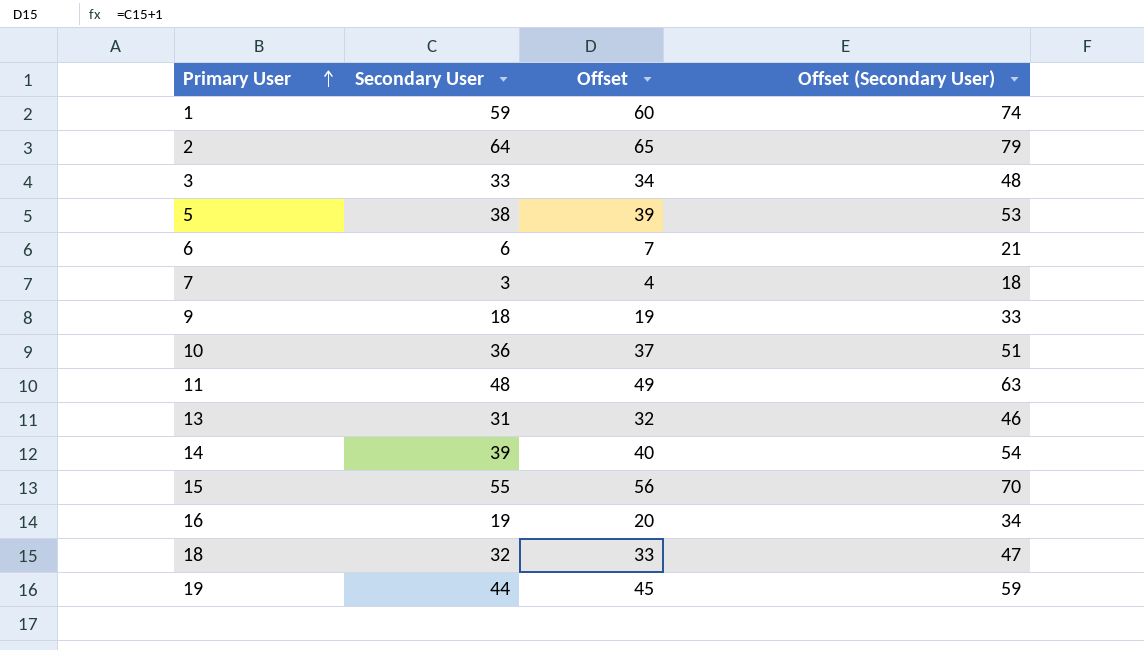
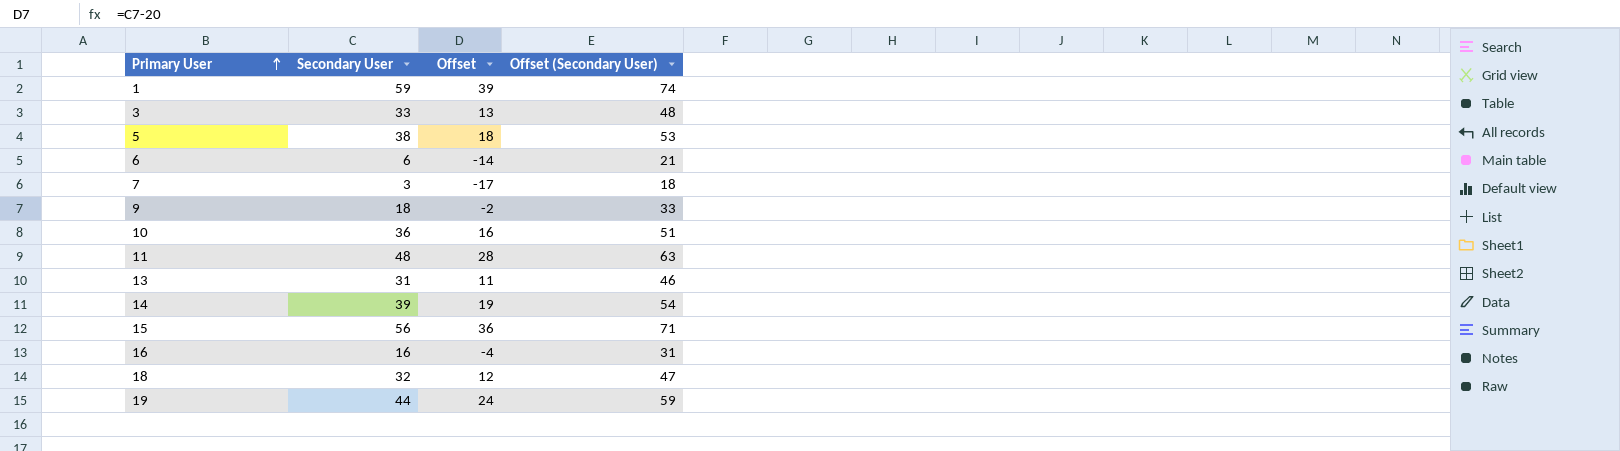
column Offset | formula: [Secondary User] + 1 -> [Secondary User] - 20
row 2: 64 | 65 | 79 -> none
15 | Secondary User: 55 -> 56
15 | Offset (Secondary User): 70 -> 71
16 | Secondary User: 19 -> 16
16 | Offset (Secondary User): 34 -> 31

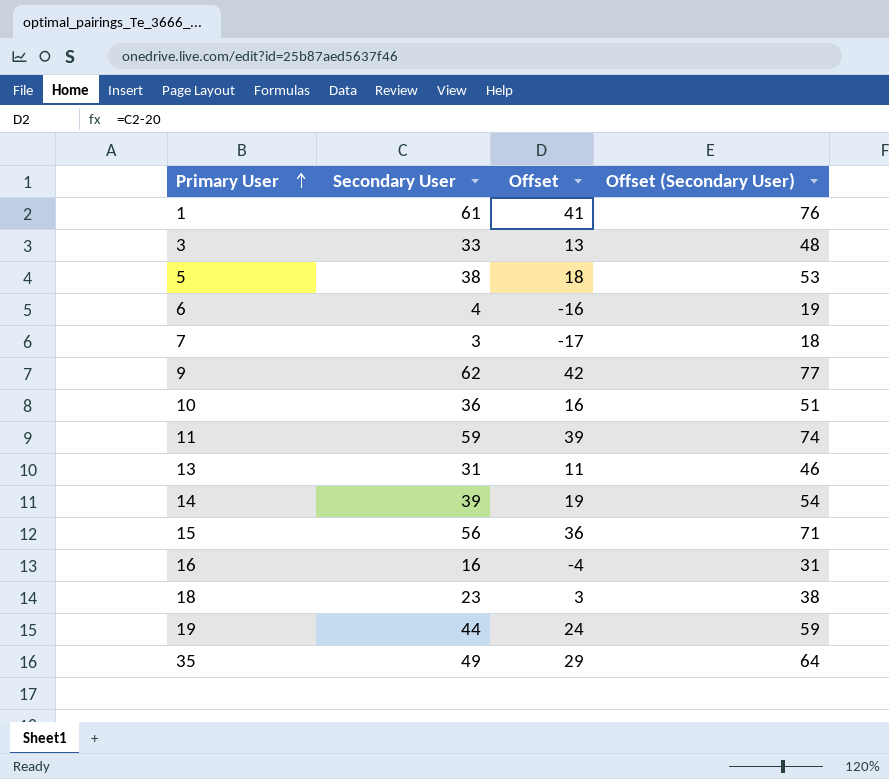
1 | Secondary User: 59 -> 61
1 | Offset: 39 -> 41
1 | Offset (Secondary User): 74 -> 76
6 | Secondary User: 6 -> 4
6 | Offset: -14 -> -16
6 | Offset (Secondary User): 21 -> 19
9 | Secondary User: 18 -> 62
9 | Offset: -2 -> 42
9 | Offset (Secondary User): 33 -> 77
11 | Secondary User: 48 -> 59
11 | Offset: 28 -> 39
11 | Offset (Secondary User): 63 -> 74
18 | Secondary User: 32 -> 23
18 | Offset: 12 -> 3
18 | Offset (Secondary User): 47 -> 38
row 35: none -> 49 | 29 | 64

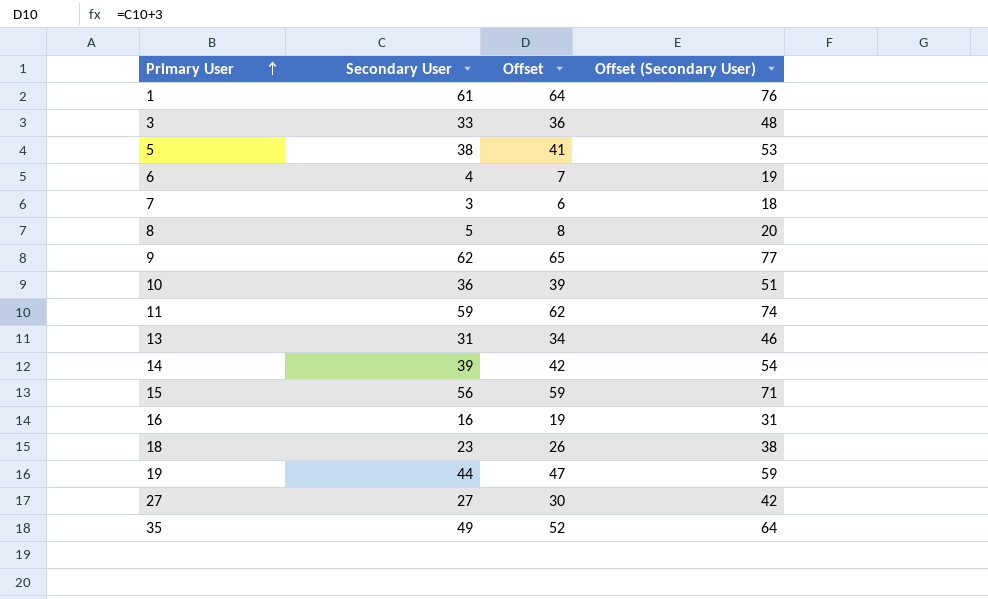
column Offset | formula: [Secondary User] - 20 -> [Secondary User] + 3
row 8: none -> 5 | 8 | 20
row 27: none -> 27 | 30 | 42

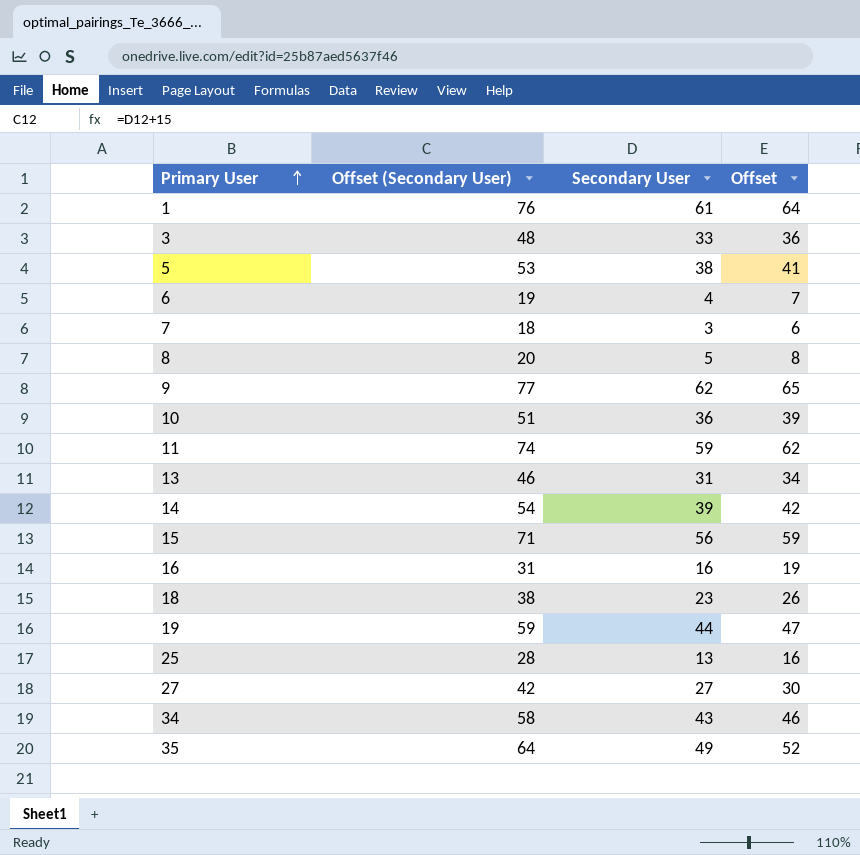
column Offset (Secondary User) | position: 4 -> 2
row 25: none -> 28 | 13 | 16
row 34: none -> 58 | 43 | 46

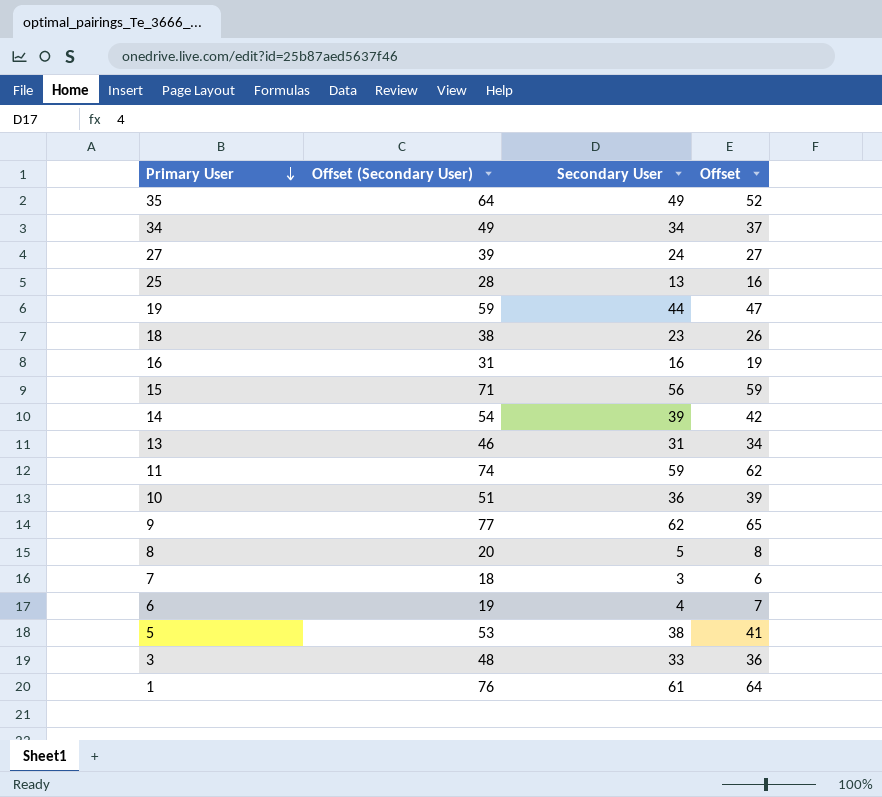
row order: Primary User ascending -> Primary User descending
34 | Offset (Secondary User): 58 -> 49
34 | Secondary User: 43 -> 34
34 | Offset: 46 -> 37
27 | Offset (Secondary User): 42 -> 39
27 | Secondary User: 27 -> 24
27 | Offset: 30 -> 27

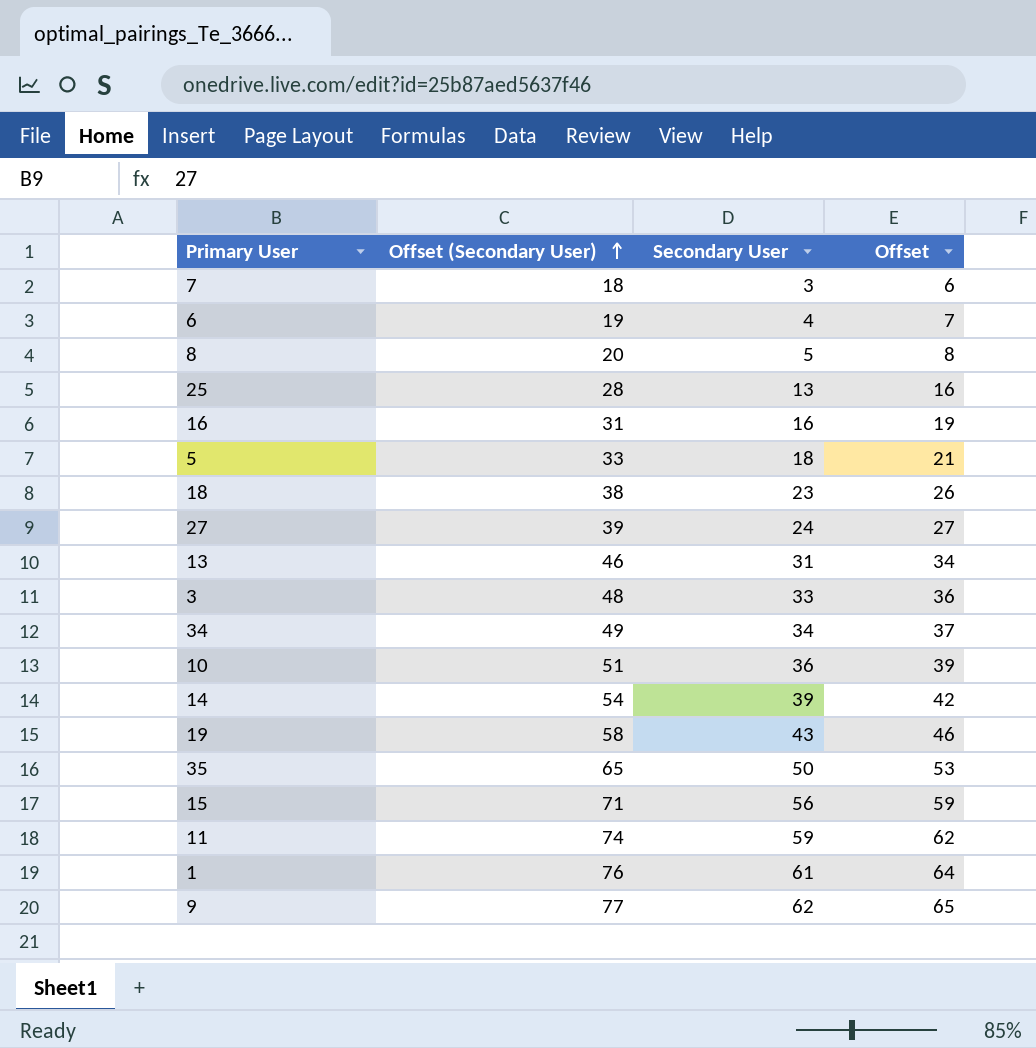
row order: Primary User descending -> Offset (Secondary User) ascending
5 | Offset (Secondary User): 53 -> 33
5 | Secondary User: 38 -> 18
5 | Offset: 41 -> 21
19 | Offset (Secondary User): 59 -> 58
19 | Secondary User: 44 -> 43
19 | Offset: 47 -> 46
35 | Offset (Secondary User): 64 -> 65
35 | Secondary User: 49 -> 50
35 | Offset: 52 -> 53

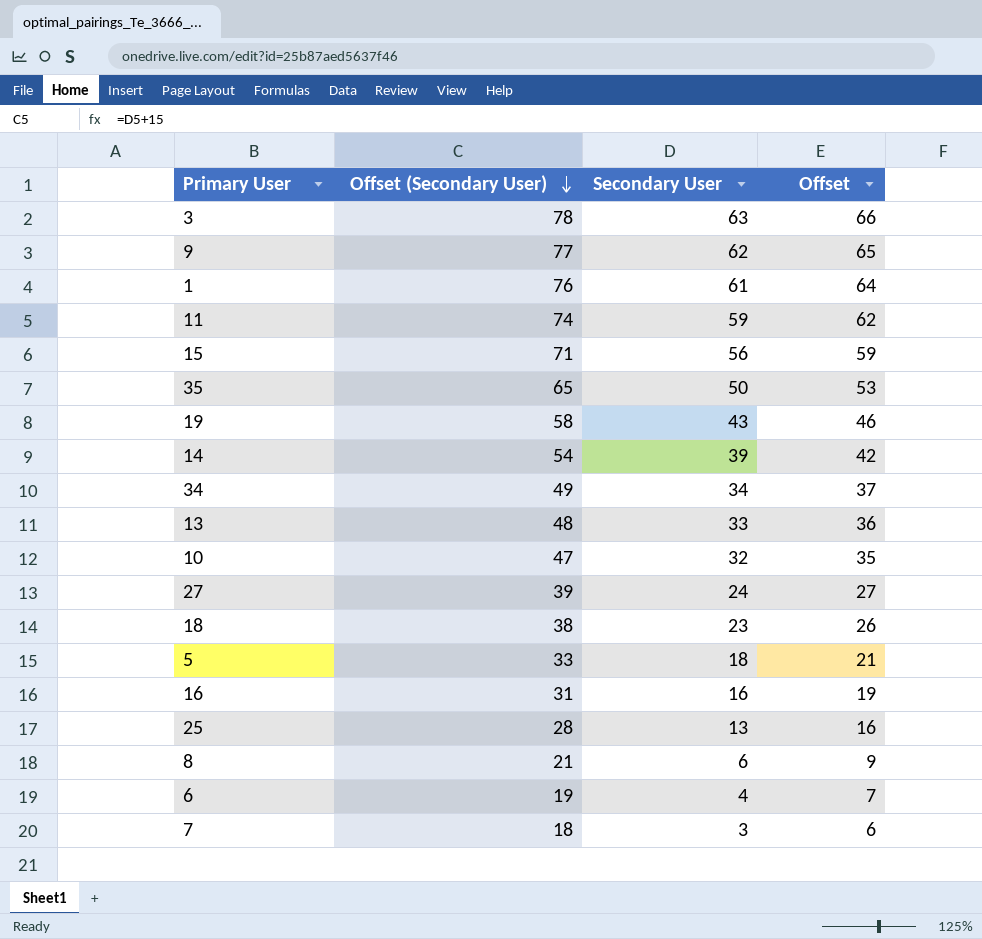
row order: Offset (Secondary User) ascending -> Offset (Secondary User) descending
3 | Offset (Secondary User): 48 -> 78
3 | Secondary User: 33 -> 63
3 | Offset: 36 -> 66
13 | Offset (Secondary User): 46 -> 48
13 | Secondary User: 31 -> 33
13 | Offset: 34 -> 36
10 | Offset (Secondary User): 51 -> 47
10 | Secondary User: 36 -> 32
10 | Offset: 39 -> 35
8 | Offset (Secondary User): 20 -> 21
8 | Secondary User: 5 -> 6
8 | Offset: 8 -> 9

